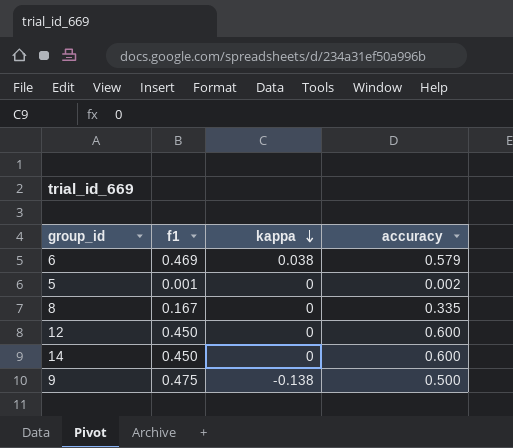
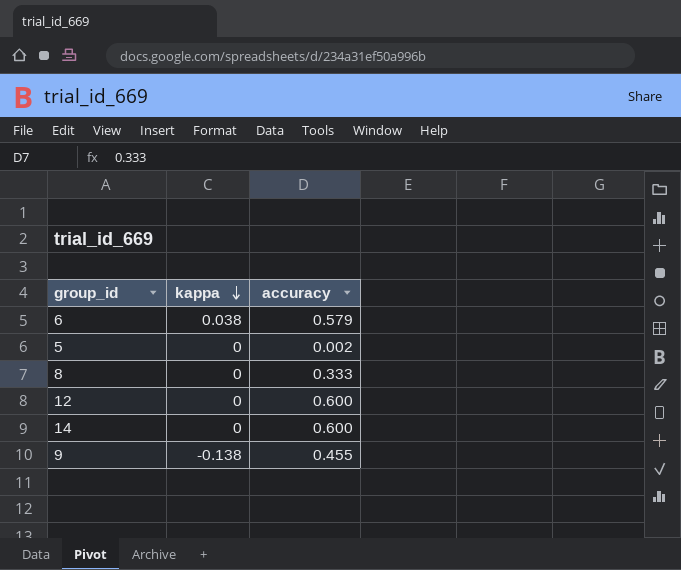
column f1 | position: 2 -> none
8 | accuracy: 0.335 -> 0.333
9 | accuracy: 0.500 -> 0.455

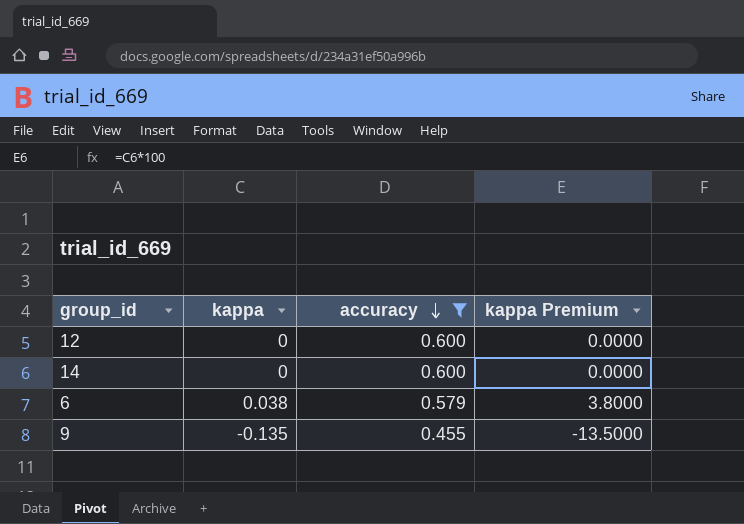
filter: none -> accuracy >= 0.455
row order: kappa descending -> accuracy descending
column kappa Premium | formula: none -> [kappa] * 100
9 | kappa: -0.138 -> -0.135

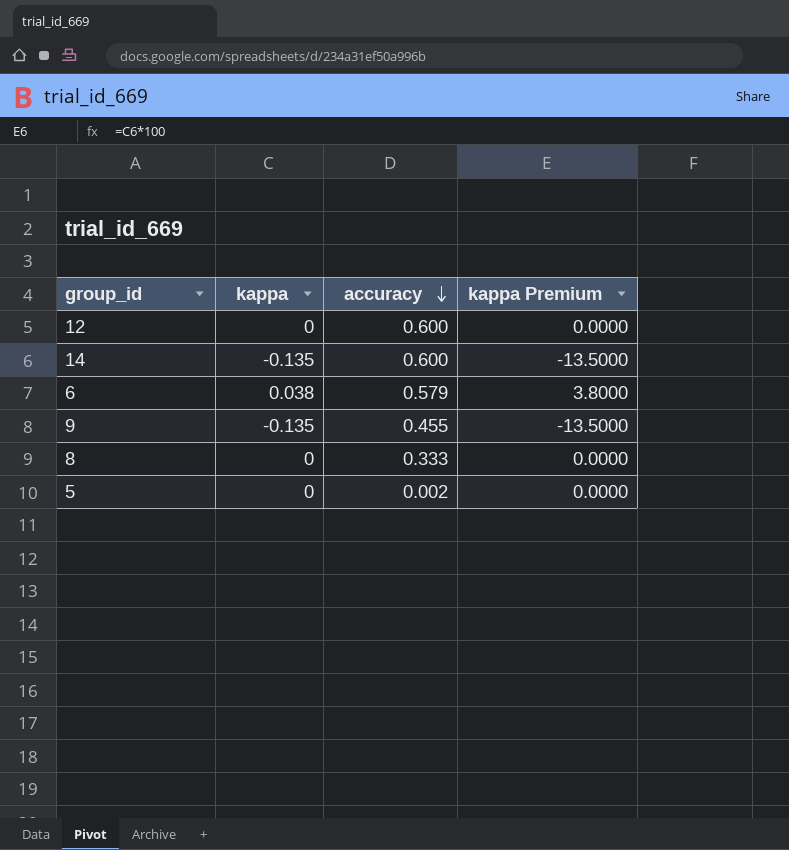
filter: accuracy >= 0.455 -> none
14 | kappa: 0 -> -0.135
14 | kappa Premium: 0.0000 -> -13.5000

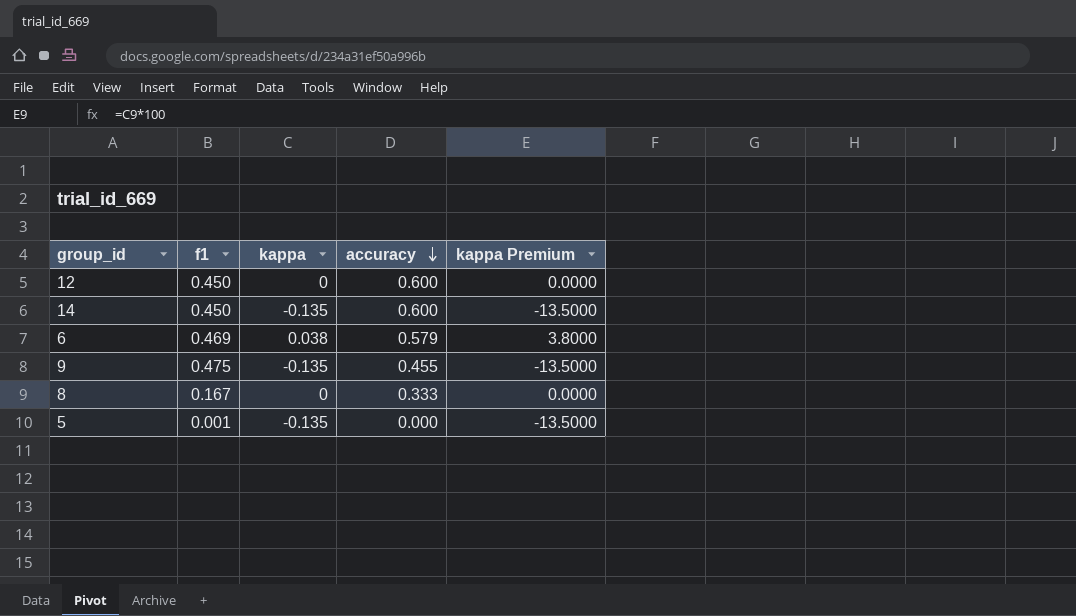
column f1 | position: none -> 2
5 | kappa: 0 -> -0.135
5 | accuracy: 0.002 -> 0.000
5 | kappa Premium: 0.0000 -> -13.5000

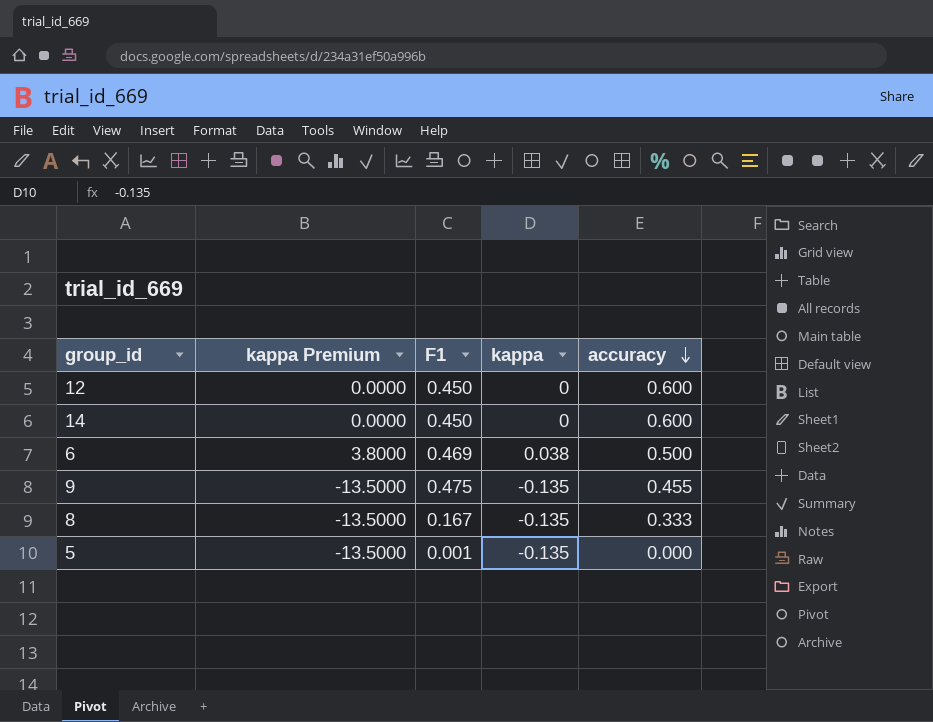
column kappa Premium | position: 5 -> 2
column name: f1 -> F1
14 | kappa Premium: -13.5000 -> 0.0000
14 | kappa: -0.135 -> 0
6 | accuracy: 0.579 -> 0.500
8 | kappa Premium: 0.0000 -> -13.5000
8 | kappa: 0 -> -0.135

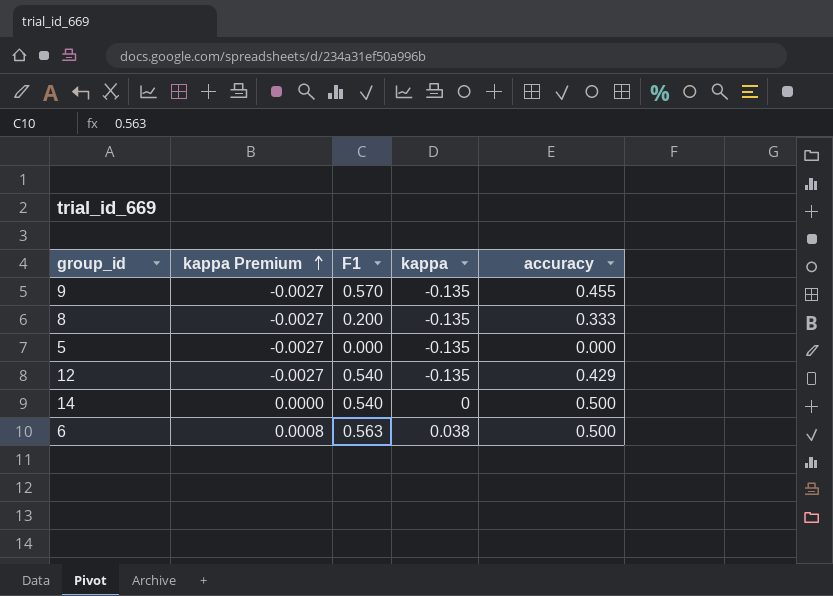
row order: accuracy descending -> kappa Premium ascending
column kappa Premium | formula: [kappa] * 100 -> [kappa] * 0.02
9 | F1: 0.475 -> 0.570
8 | F1: 0.167 -> 0.200
5 | F1: 0.001 -> 0.000
12 | F1: 0.450 -> 0.540
12 | kappa: 0 -> -0.135
12 | accuracy: 0.600 -> 0.429
14 | F1: 0.450 -> 0.540
14 | accuracy: 0.600 -> 0.500
6 | F1: 0.469 -> 0.563

